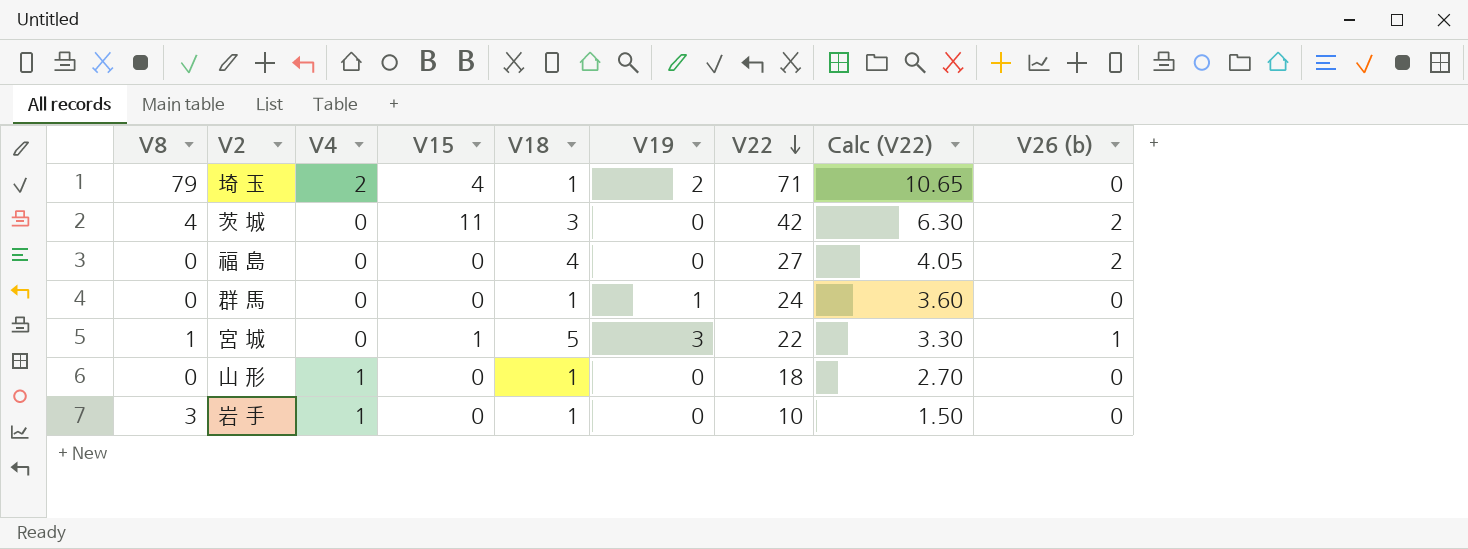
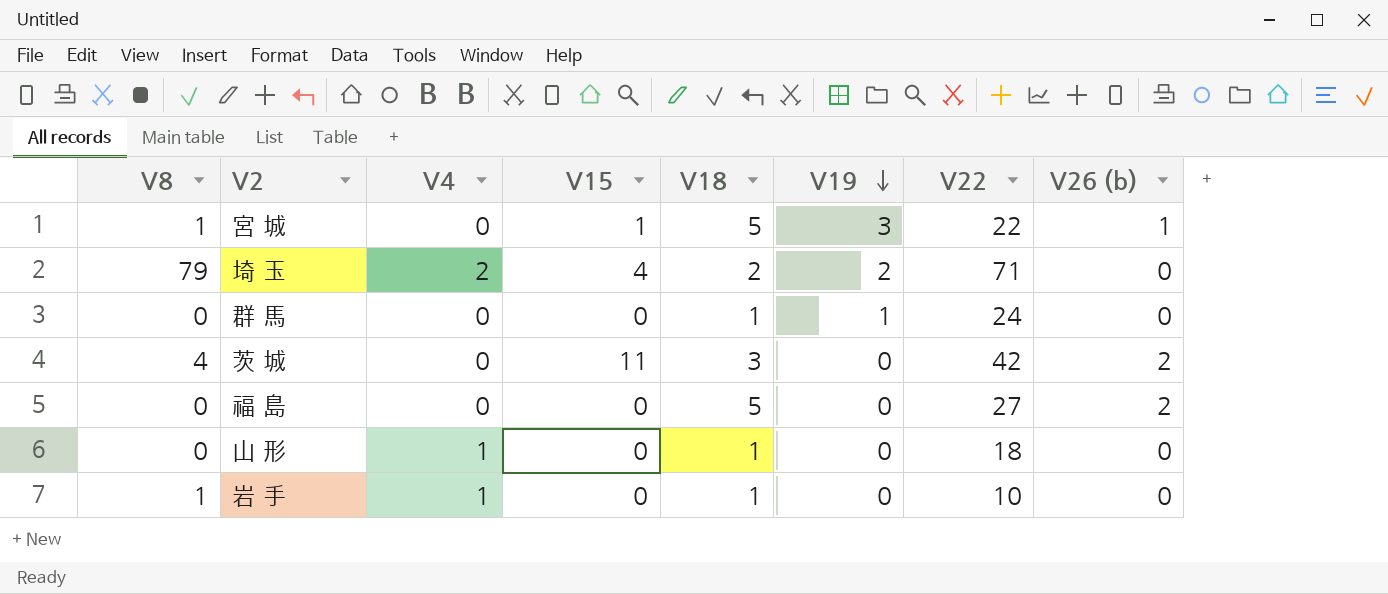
row order: V22 descending -> V19 descending
column Calc (V22) | formula: [V22] * 0.15 -> none
埼 玉 | V18: 1 -> 2
福 島 | V18: 4 -> 5
岩 手 | V8: 3 -> 1

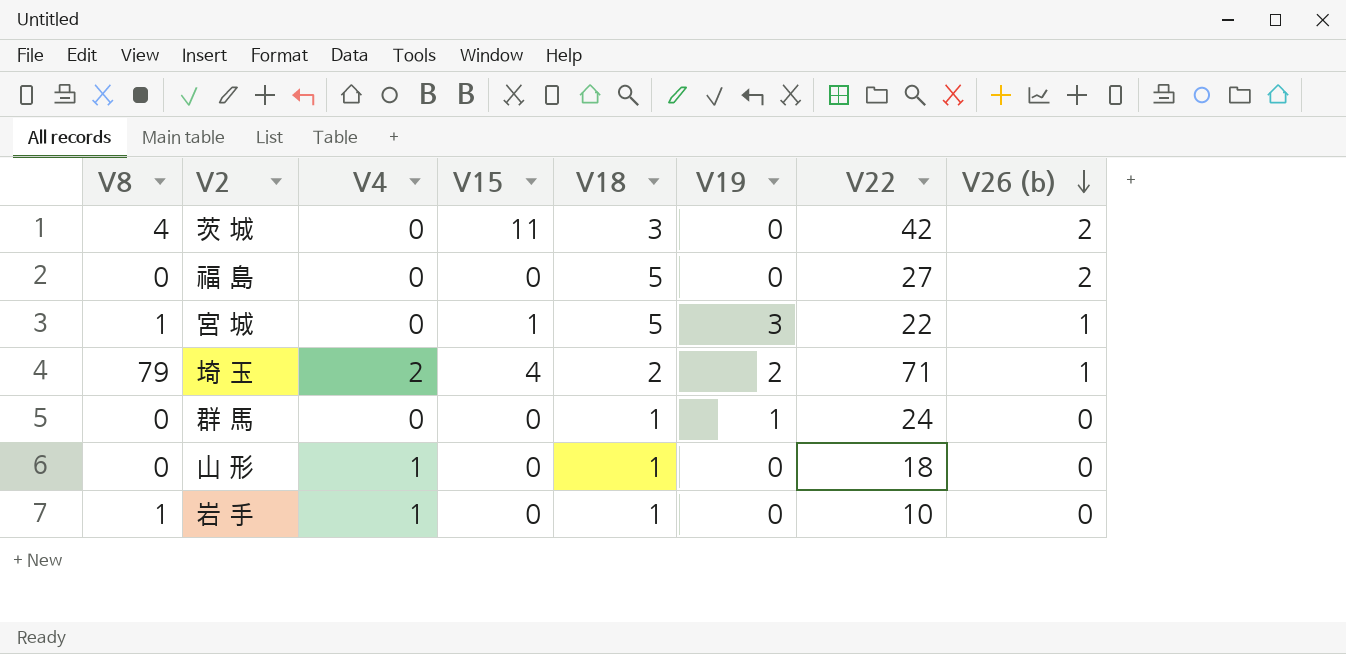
row order: V19 descending -> V26 (b) descending
埼 玉 | V26 (b): 0 -> 1

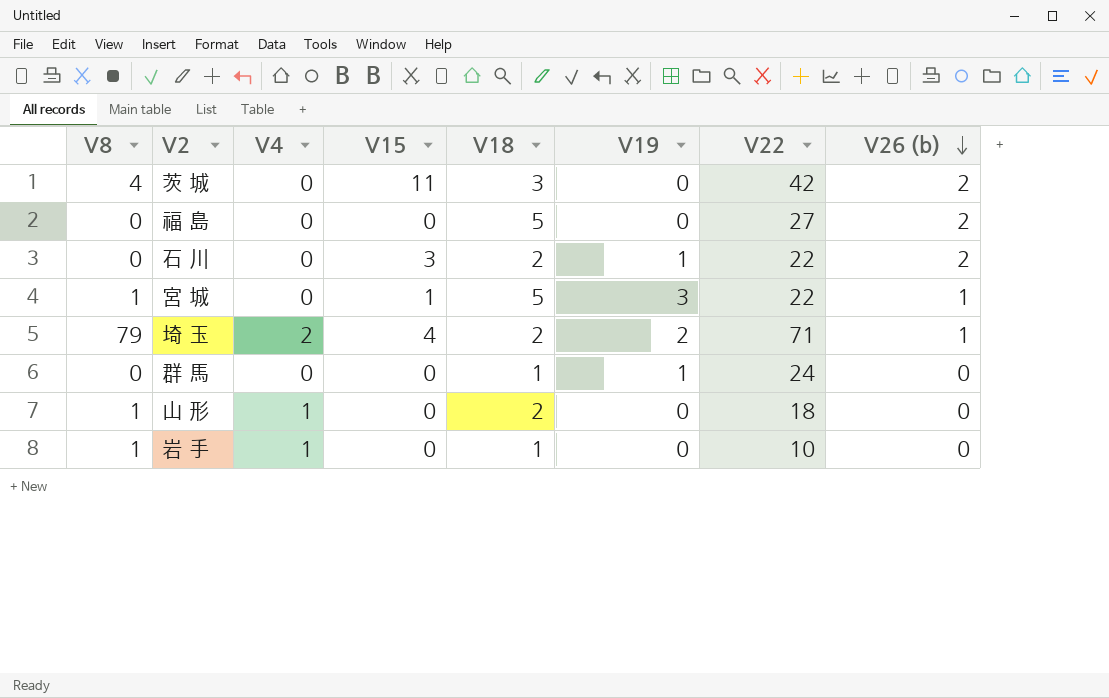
row 石 川: none -> 0 | 0 | 3 | 2 | 1 | 22 | 2
山 形 | V8: 0 -> 1
山 形 | V18: 1 -> 2

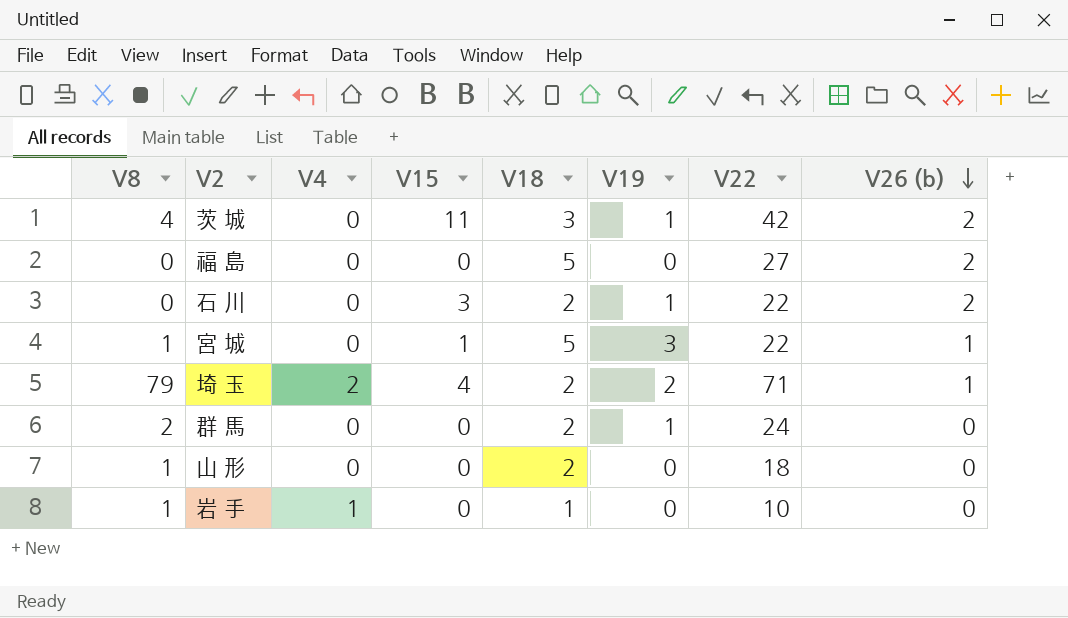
茨 城 | V19: 0 -> 1
群 馬 | V8: 0 -> 2
群 馬 | V18: 1 -> 2
山 形 | V4: 1 -> 0

